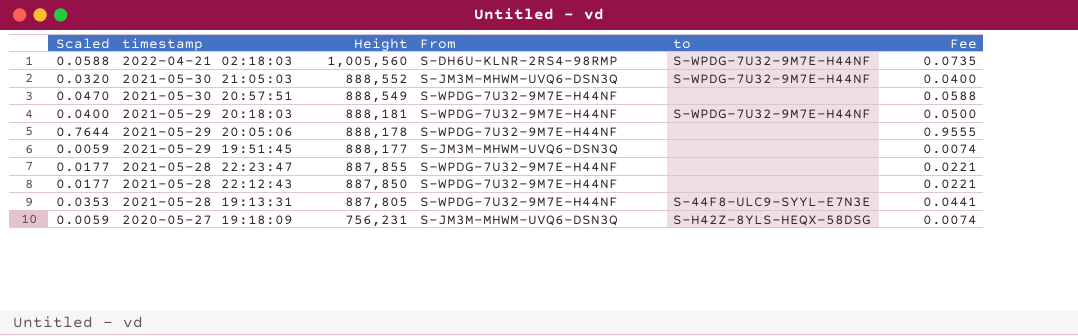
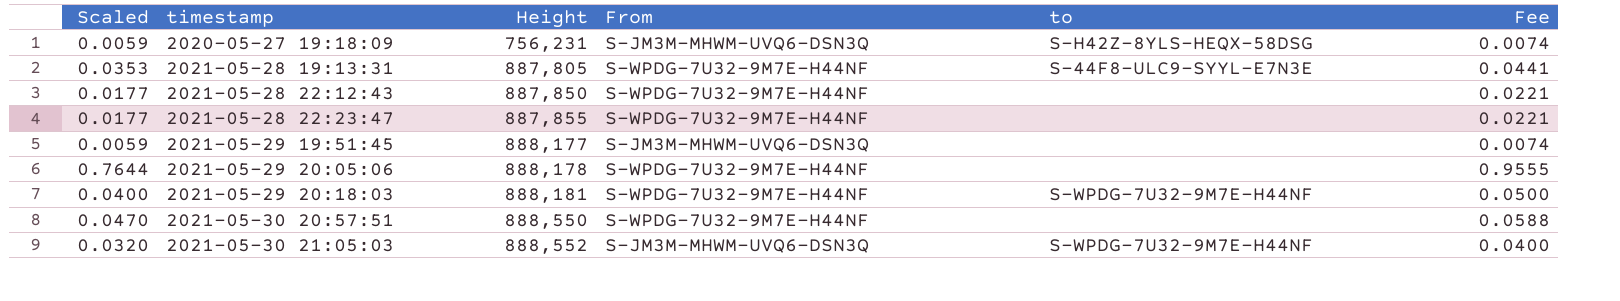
row order: timestamp descending -> timestamp ascending
row 2022-04-21 02:18:03: 0.0588 | 1,005,560 | S-DH6U-KLNR-2RS4-98RMP | S-WPDG-7U32-9M7E-H44NF | 0.0735 -> none
2021-05-30 20:57:51 | Height: 888,549 -> 888,550

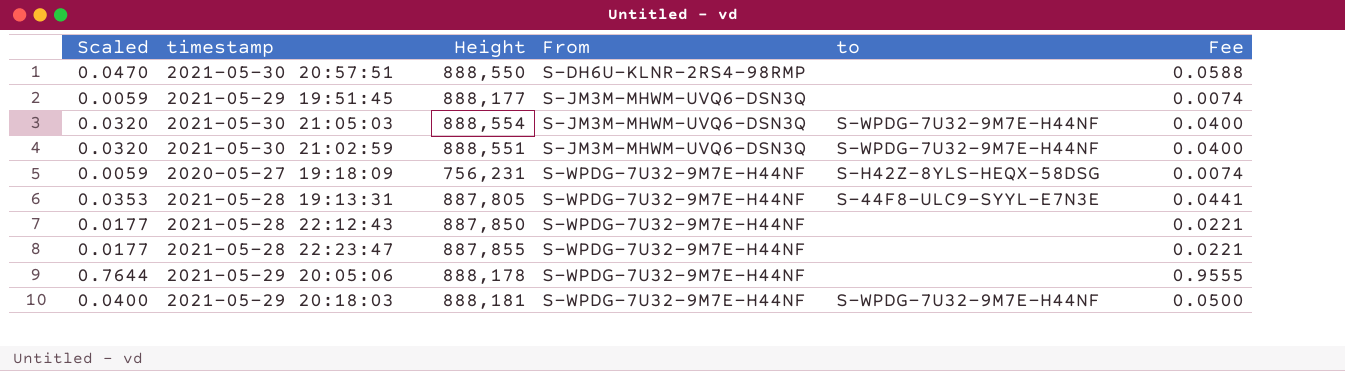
row order: timestamp ascending -> From ascending
2021-05-30 20:57:51 | From: S-WPDG-7U32-9M7E-H44NF -> S-DH6U-KLNR-2RS4-98RMP
2021-05-30 21:05:03 | Height: 888,552 -> 888,554
row 2021-05-30 21:02:59: none -> 0.0320 | 888,551 | S-JM3M-MHWM-UVQ6-DSN3Q | S-WPDG-7U32-9M7E-H44NF | 0.0400
2020-05-27 19:18:09 | From: S-JM3M-MHWM-UVQ6-DSN3Q -> S-WPDG-7U32-9M7E-H44NF

